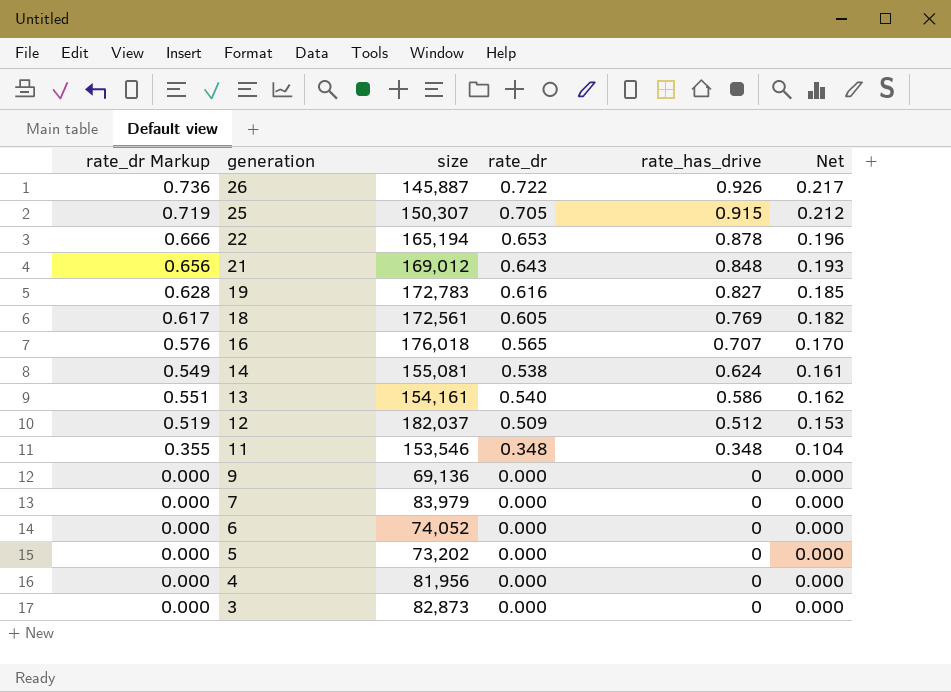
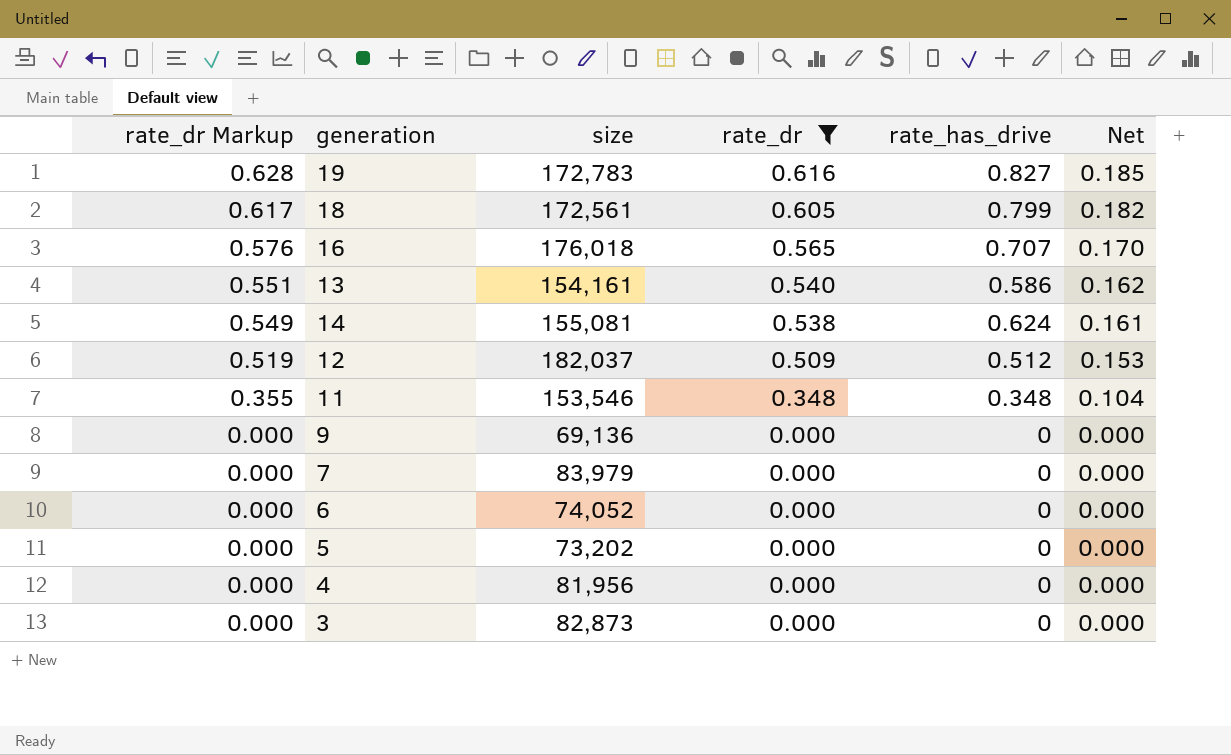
filter: none -> rate_dr <= 0.616
row order: generation descending -> rate_dr Markup descending
18 | rate_has_drive: 0.769 -> 0.799

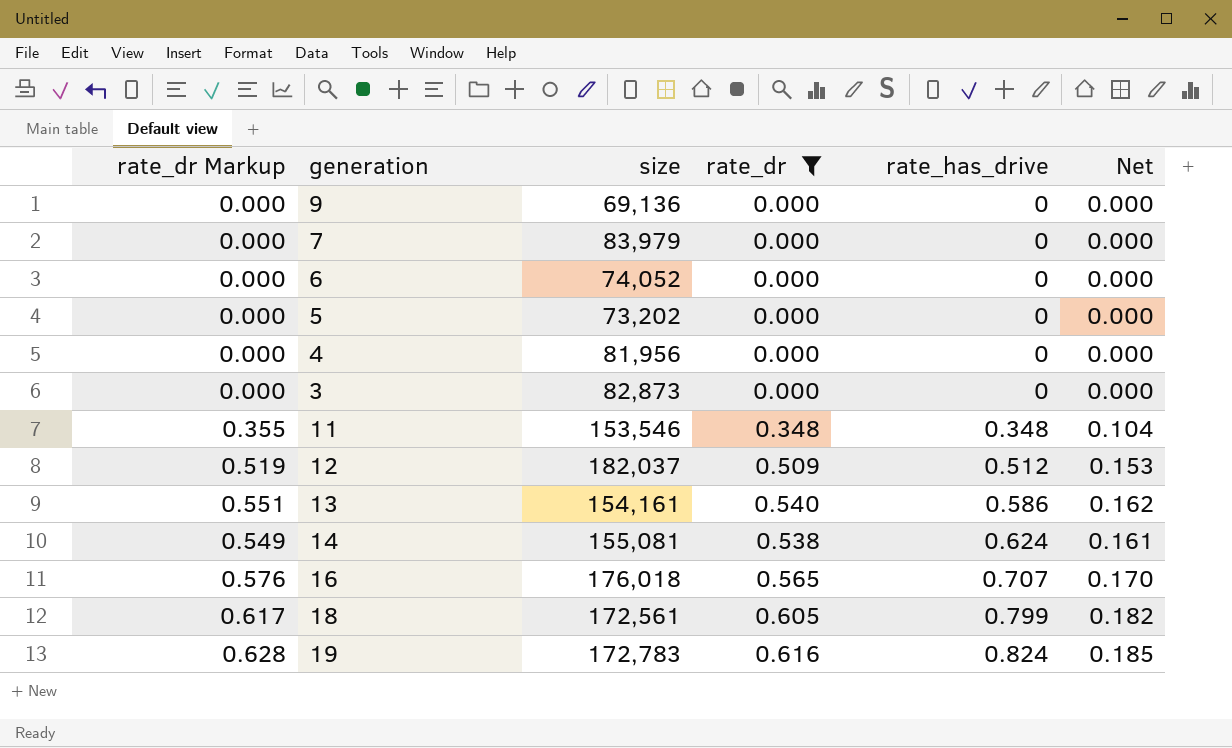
row order: rate_dr Markup descending -> rate_has_drive ascending
19 | rate_has_drive: 0.827 -> 0.824

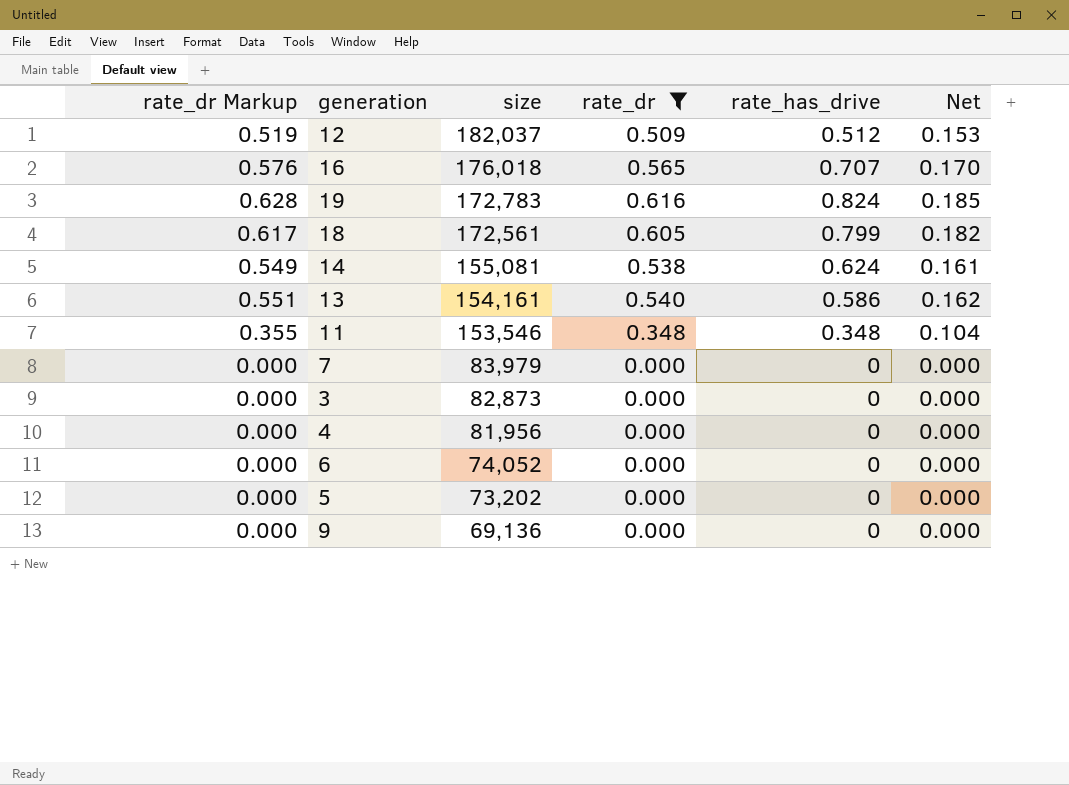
row order: rate_has_drive ascending -> size descending

